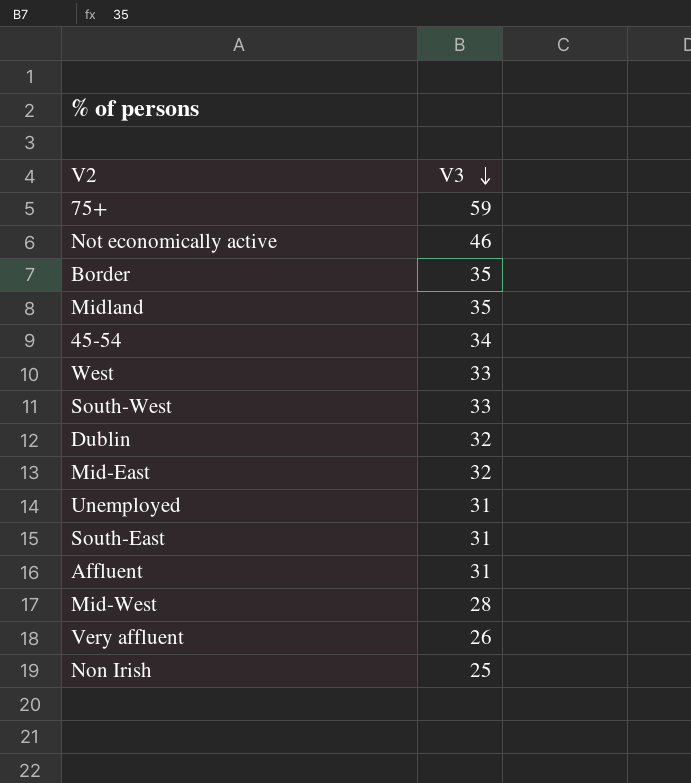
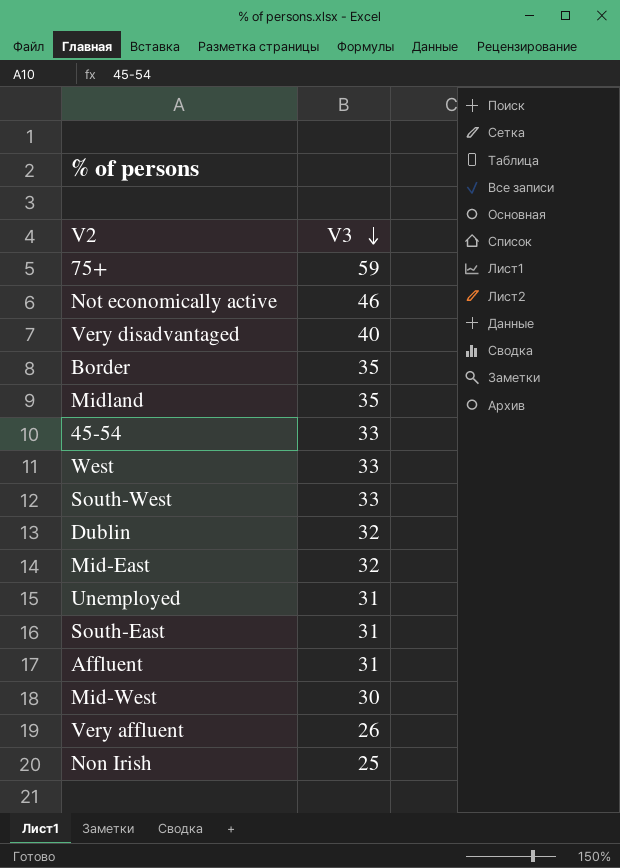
row Very disadvantaged: none -> 40
45-54 | V3: 34 -> 33
Mid-West | V3: 28 -> 30

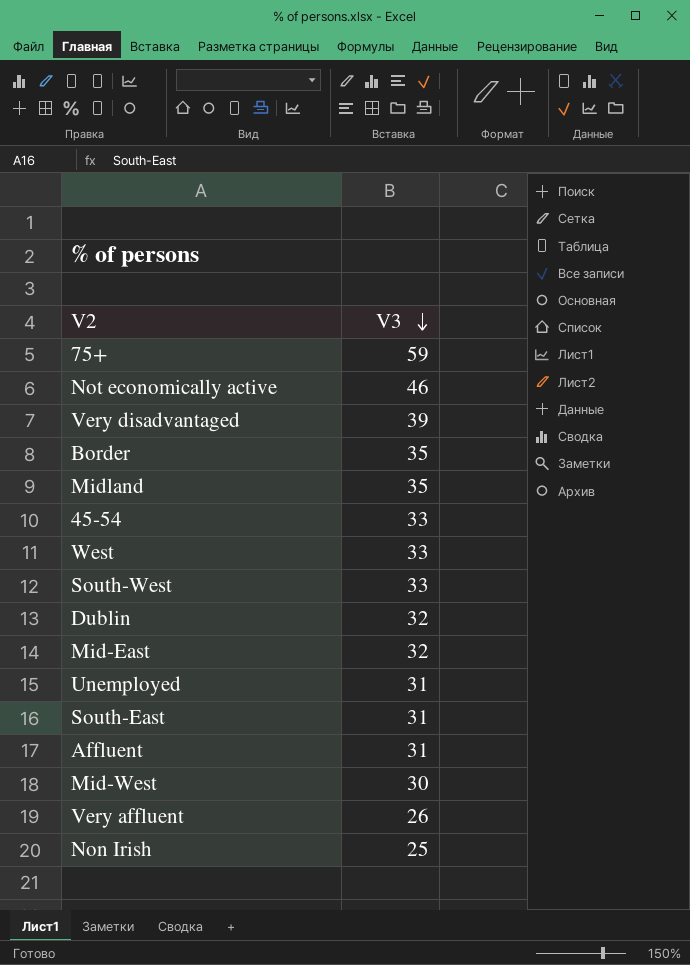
Very disadvantaged | V3: 40 -> 39

